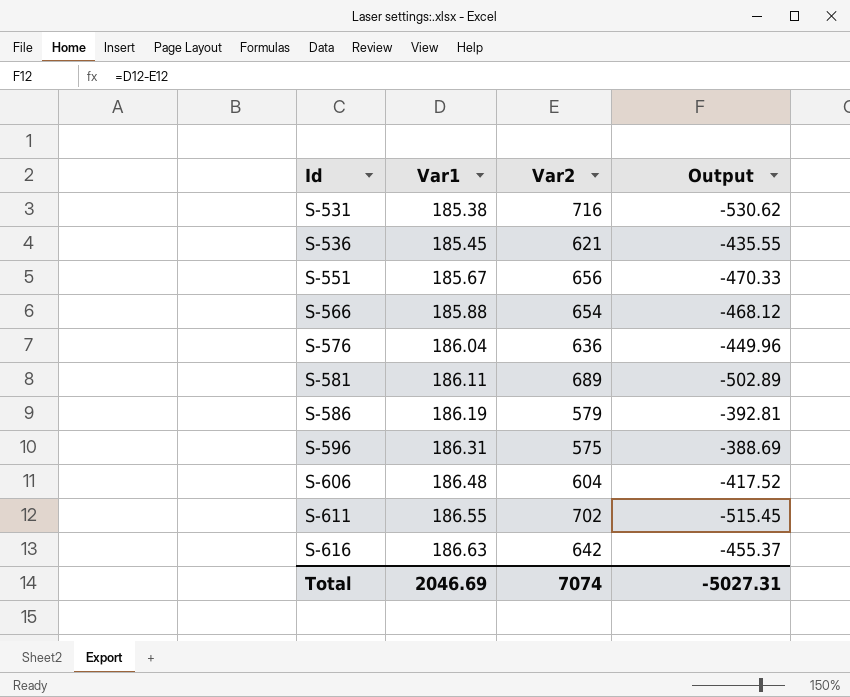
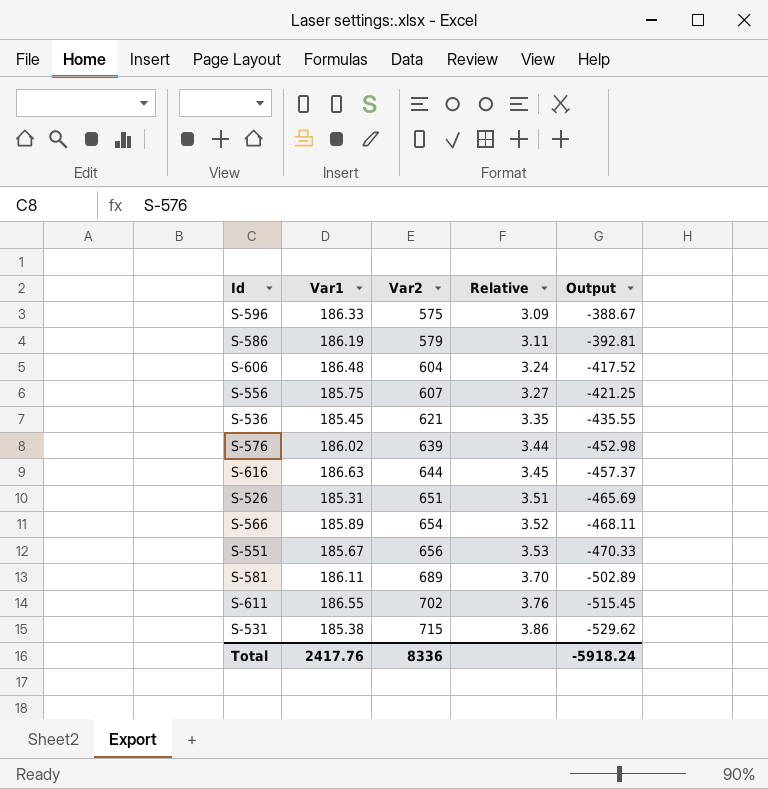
row order: Id ascending -> Var2 ascending
column Relative | formula: none -> [Var2] / [Var1]
S-596 | Var1: 186.31 -> 186.33
S-596 | Output: -388.69 -> -388.67
row S-556: none -> 185.75 | 607 | 3.27 | -421.25
S-576 | Var1: 186.04 -> 186.02
S-576 | Var2: 636 -> 639
S-576 | Output: -449.96 -> -452.98
S-616 | Var2: 642 -> 644
S-616 | Output: -455.37 -> -457.37
row S-526: none -> 185.31 | 651 | 3.51 | -465.69
S-566 | Var1: 185.88 -> 185.89
S-566 | Output: -468.12 -> -468.11
S-531 | Var2: 716 -> 715
S-531 | Output: -530.62 -> -529.62
Total | Var1: 2046.69 -> 2417.76
Total | Var2: 7074 -> 8336
Total | Output: -5027.31 -> -5918.24

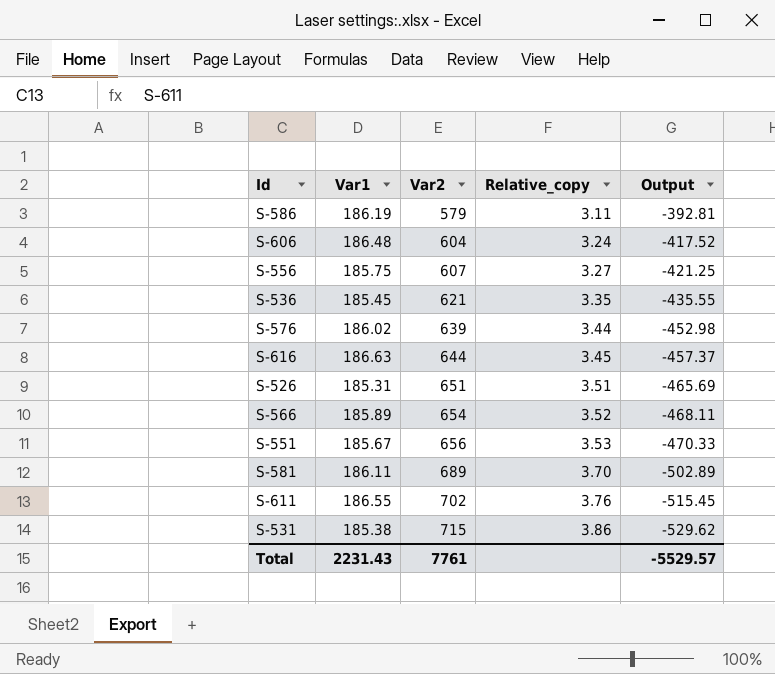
column name: Relative -> Relative_copy
row S-596: 186.33 | 575 | 3.09 | -388.67 -> none
Total | Var1: 2417.76 -> 2231.43
Total | Var2: 8336 -> 7761
Total | Output: -5918.24 -> -5529.57

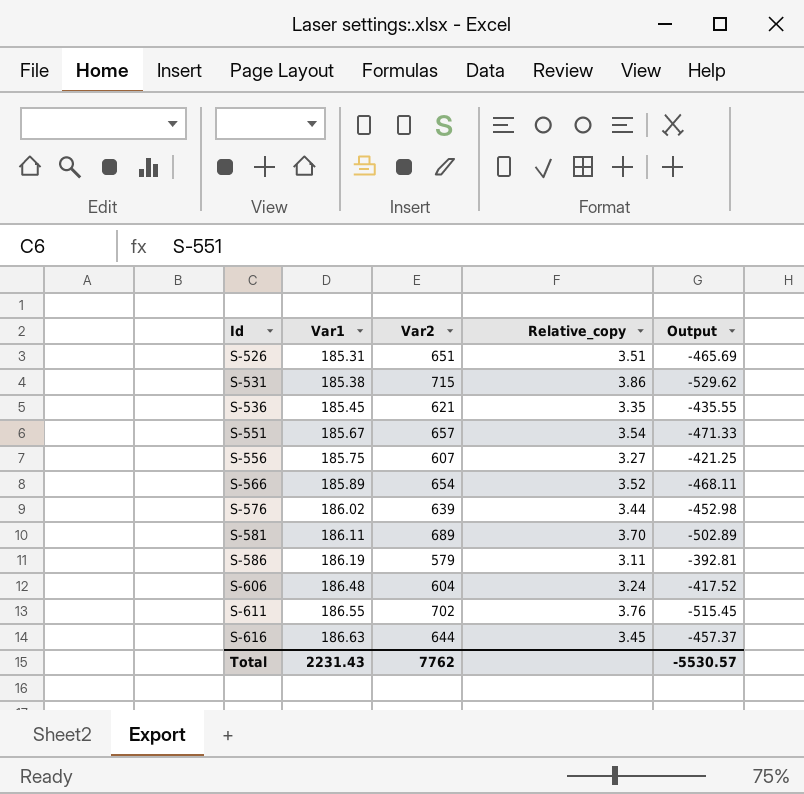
row order: Var2 ascending -> Id ascending
S-551 | Var2: 656 -> 657
S-551 | Relative_copy: 3.53 -> 3.54
S-551 | Output: -470.33 -> -471.33
Total | Var2: 7761 -> 7762
Total | Output: -5529.57 -> -5530.57

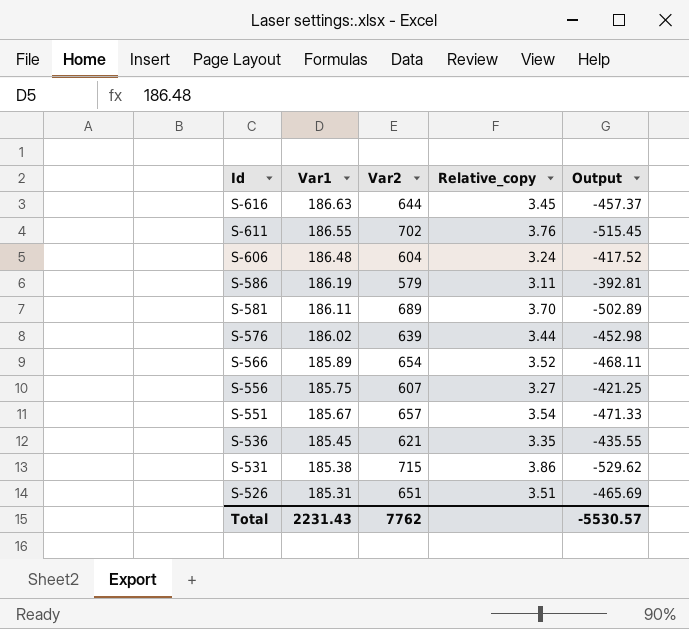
row order: Id ascending -> Id descending

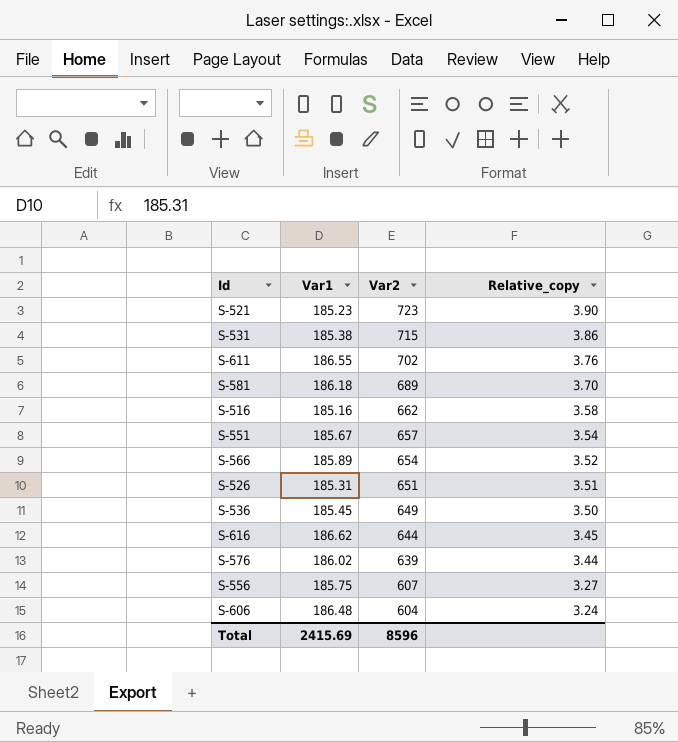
row order: Id descending -> Var2 descending
column Output | formula: [Var1] - [Var2] -> none
row S-586: 186.19 | 579 | 3.11 | -392.81 -> none
row S-521: none -> 185.23 | 723 | 3.90
S-581 | Var1: 186.11 -> 186.18
row S-516: none -> 185.16 | 662 | 3.58
S-536 | Var2: 621 -> 649
S-536 | Relative_copy: 3.35 -> 3.50
S-616 | Var1: 186.63 -> 186.62
Total | Var1: 2231.43 -> 2415.69
Total | Var2: 7762 -> 8596

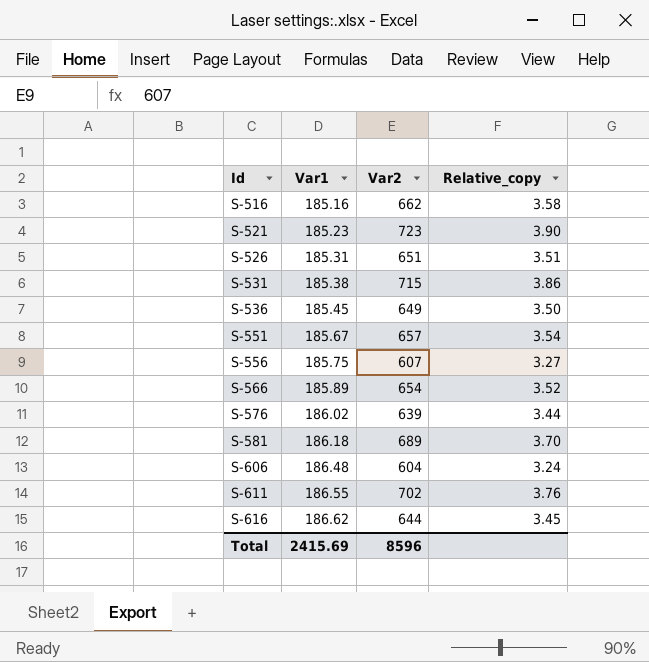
row order: Var2 descending -> Id ascending

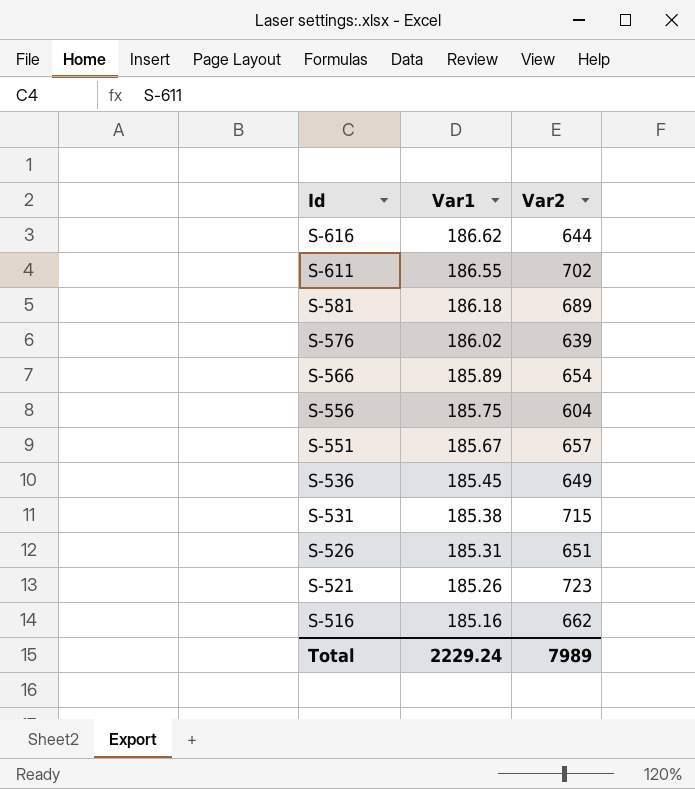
row order: Id ascending -> Id descending
column Relative_copy | formula: [Var2] / [Var1] -> none
row S-606: 186.48 | 604 | 3.24 -> none
S-556 | Var2: 607 -> 604
S-521 | Var1: 185.23 -> 185.26
Total | Var1: 2415.69 -> 2229.24
Total | Var2: 8596 -> 7989

